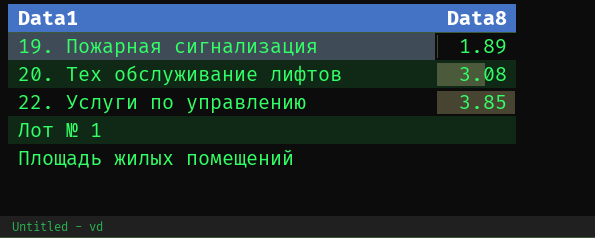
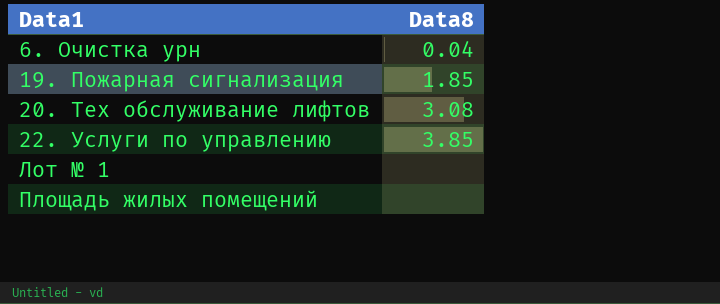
row 6. Очистка урн: none -> 0.04
19. Пожарная сигнализация | Data8: 1.89 -> 1.85

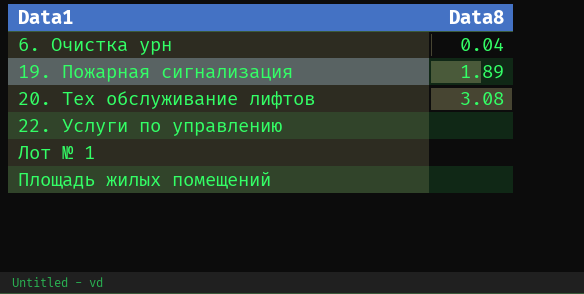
19. Пожарная сигнализация | Data8: 1.85 -> 1.89
22. Услуги по управлению | Data8: 3.85 -> none

